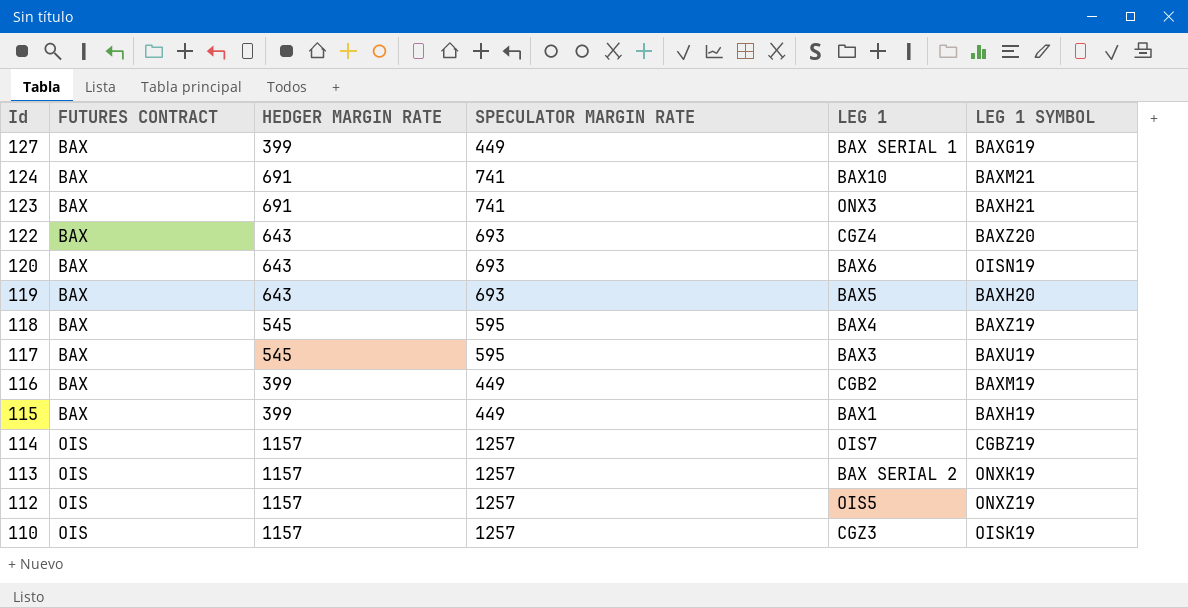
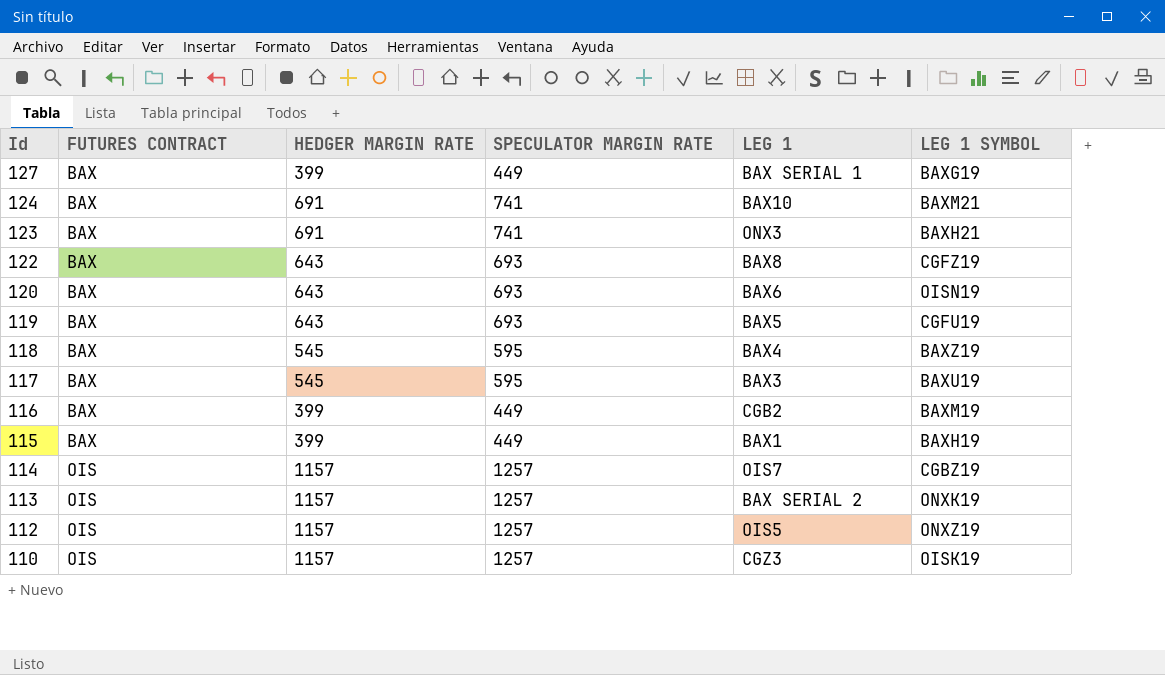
122 | LEG 1: CGZ4 -> BAX8
122 | LEG 1 SYMBOL: BAXZ20 -> CGFZ19
119 | LEG 1 SYMBOL: BAXH20 -> CGFU19

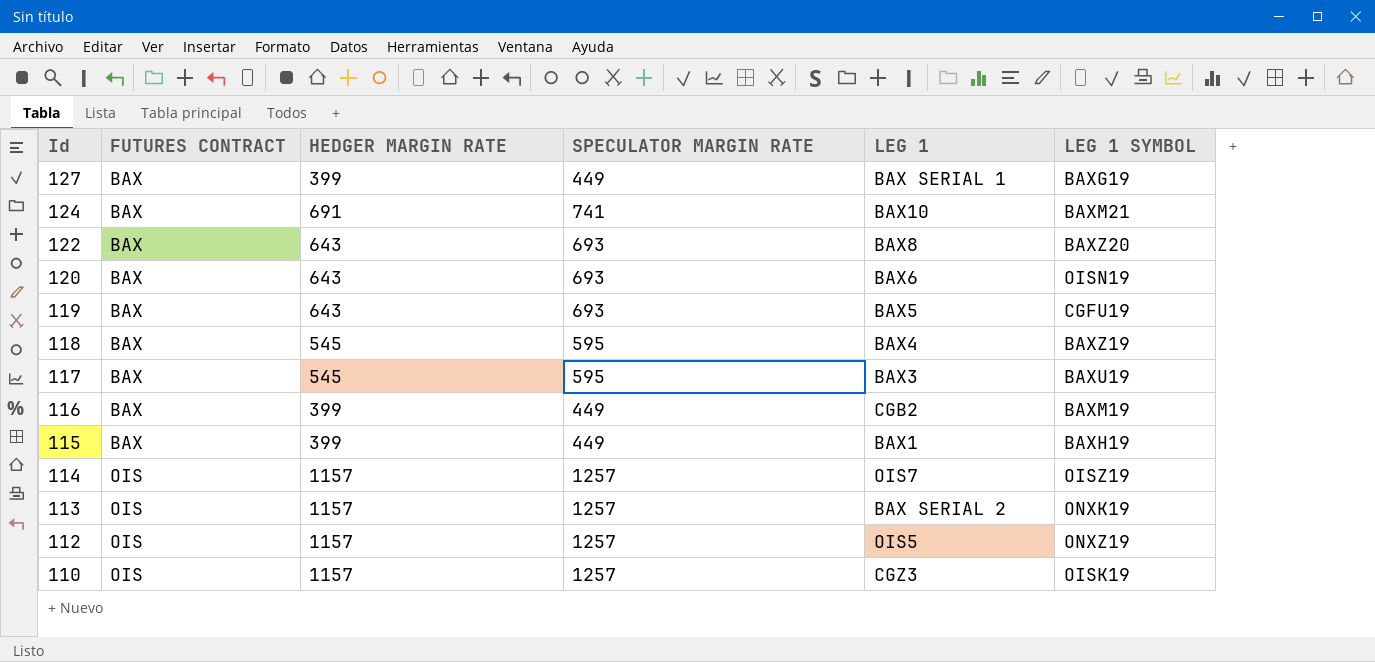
row 123: BAX | 691 | 741 | ONX3 | BAXH21 -> none
122 | LEG 1 SYMBOL: CGFZ19 -> BAXZ20
114 | LEG 1 SYMBOL: CGBZ19 -> OISZ19

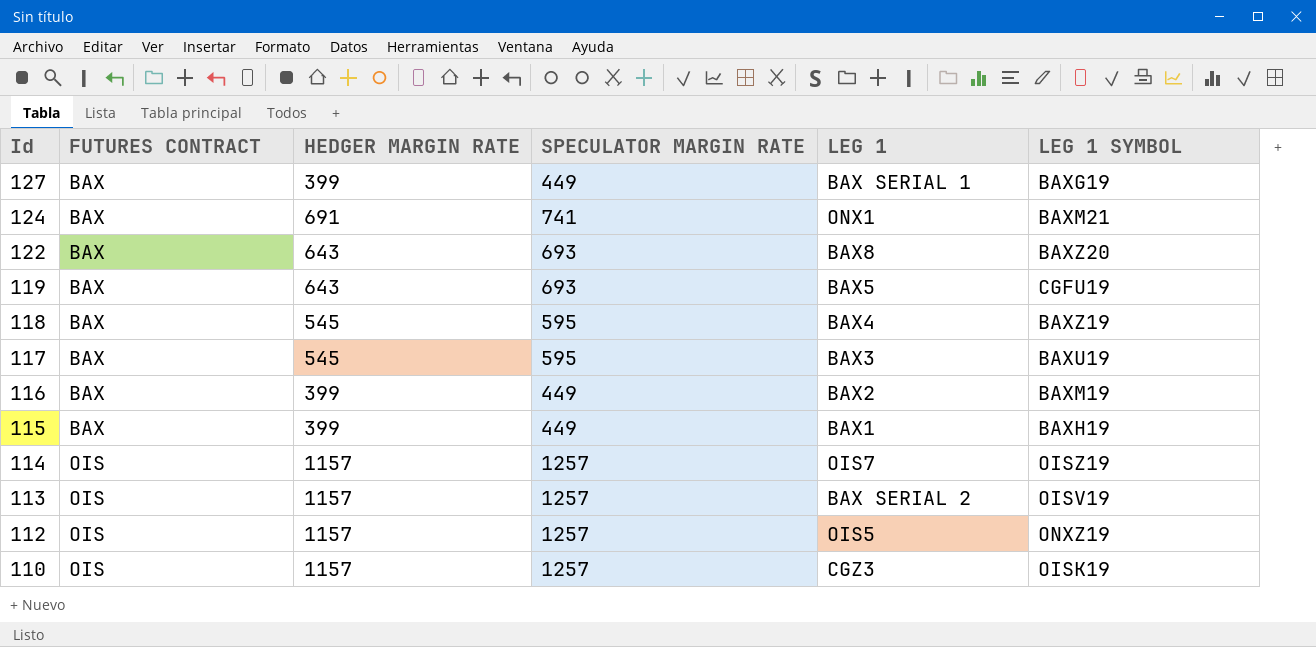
row 120: BAX | 643 | 693 | BAX6 | OISN19 -> none
124 | LEG 1: BAX10 -> ONX1
116 | LEG 1: CGB2 -> BAX2
113 | LEG 1 SYMBOL: ONXK19 -> OISV19

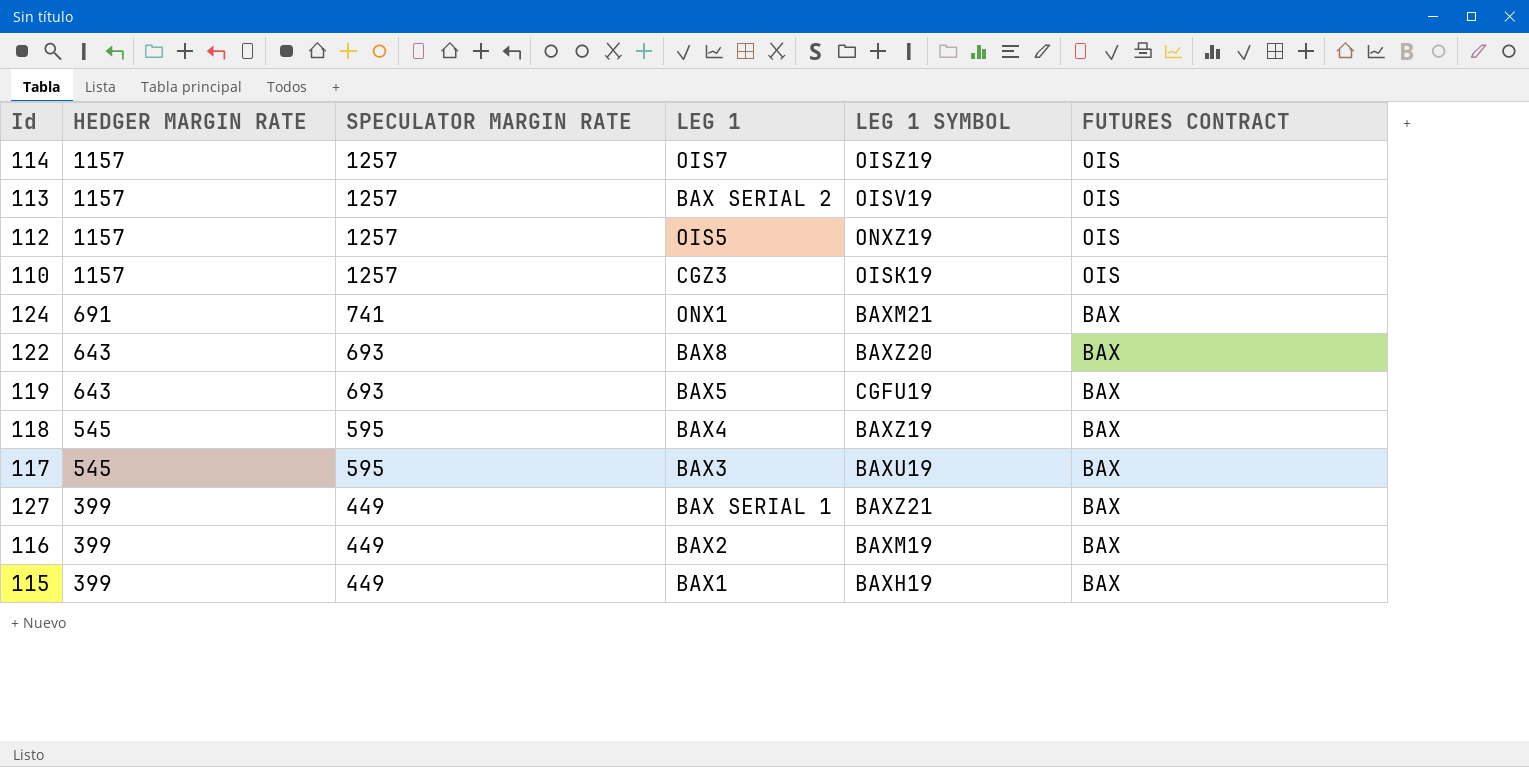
row order: Id descending -> HEDGER MARGIN RATE descending
column FUTURES CONTRACT | position: 2 -> 6
127 | LEG 1 SYMBOL: BAXG19 -> BAXZ21

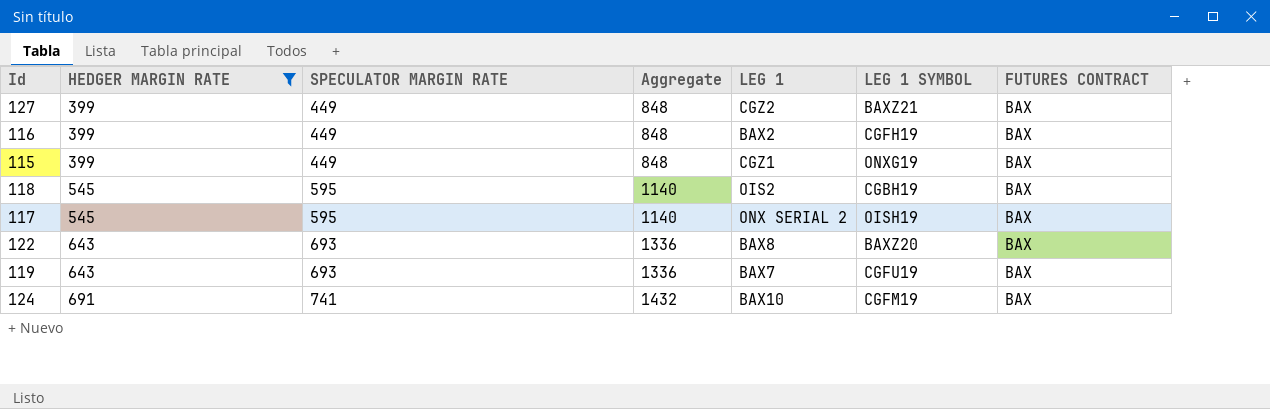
filter: none -> HEDGER MARGIN RATE != 1157
row order: HEDGER MARGIN RATE descending -> HEDGER MARGIN RATE ascending
column Aggregate | formula: none -> [HEDGER MARGIN RATE] + [SPECULATOR MARGIN RATE]
127 | LEG 1: BAX SERIAL 1 -> CGZ2
116 | LEG 1 SYMBOL: BAXM19 -> CGFH19
115 | LEG 1: BAX1 -> CGZ1
115 | LEG 1 SYMBOL: BAXH19 -> ONXG19
118 | LEG 1: BAX4 -> OIS2
118 | LEG 1 SYMBOL: BAXZ19 -> CGBH19
117 | LEG 1: BAX3 -> ONX SERIAL 2
117 | LEG 1 SYMBOL: BAXU19 -> OISH19
119 | LEG 1: BAX5 -> BAX7
124 | LEG 1: ONX1 -> BAX10
124 | LEG 1 SYMBOL: BAXM21 -> CGFM19

